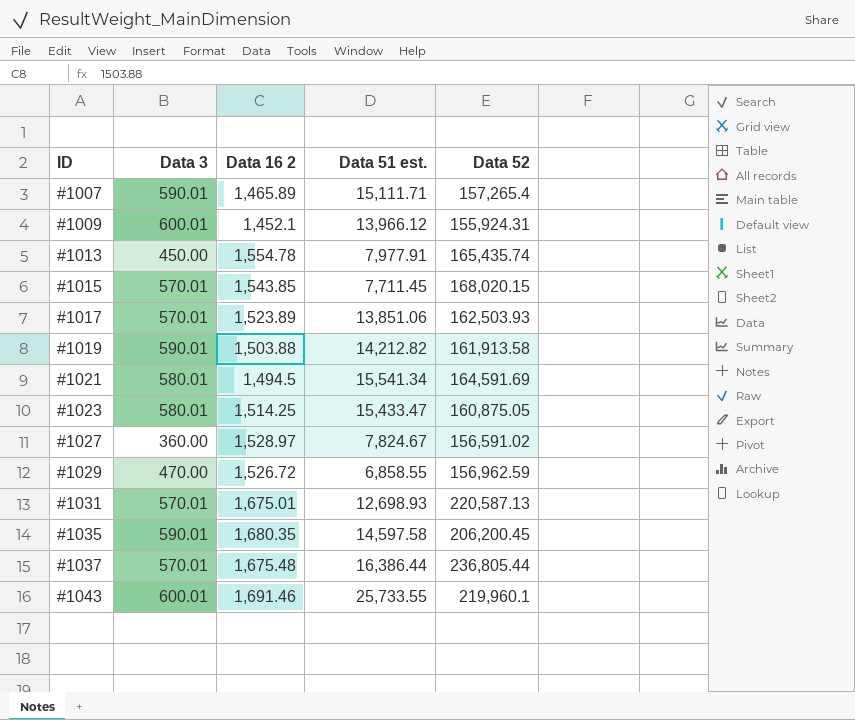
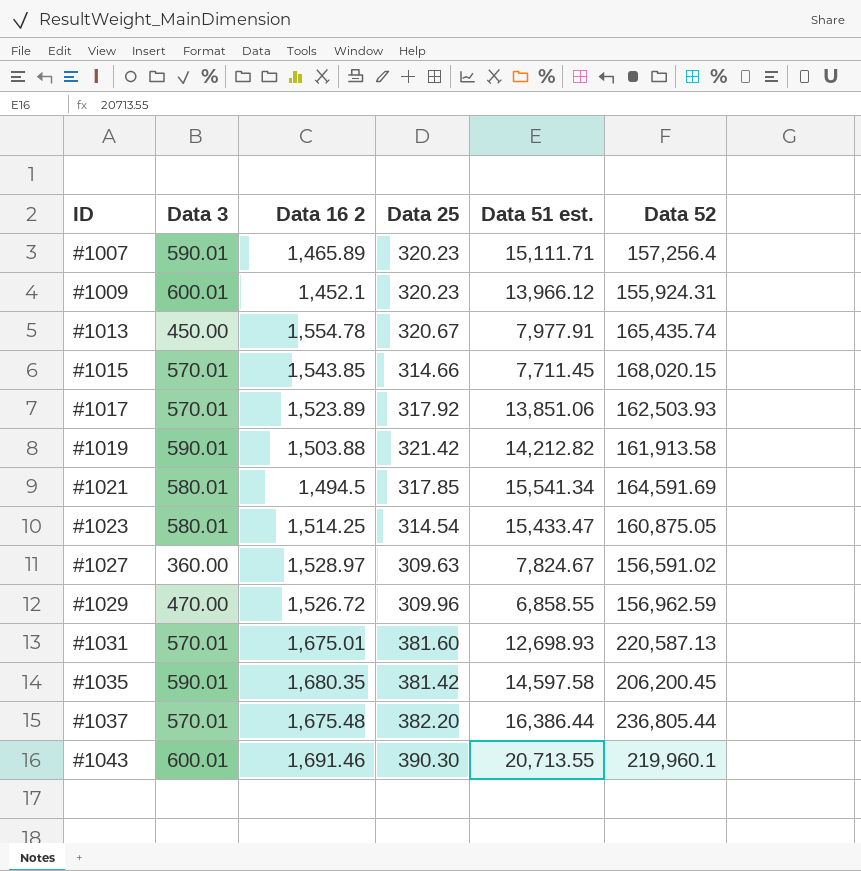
column Data 25 | position: none -> 4
#1007 | Data 52: 157,265.4 -> 157,256.4
#1043 | Data 51 est.: 25,733.55 -> 20,713.55

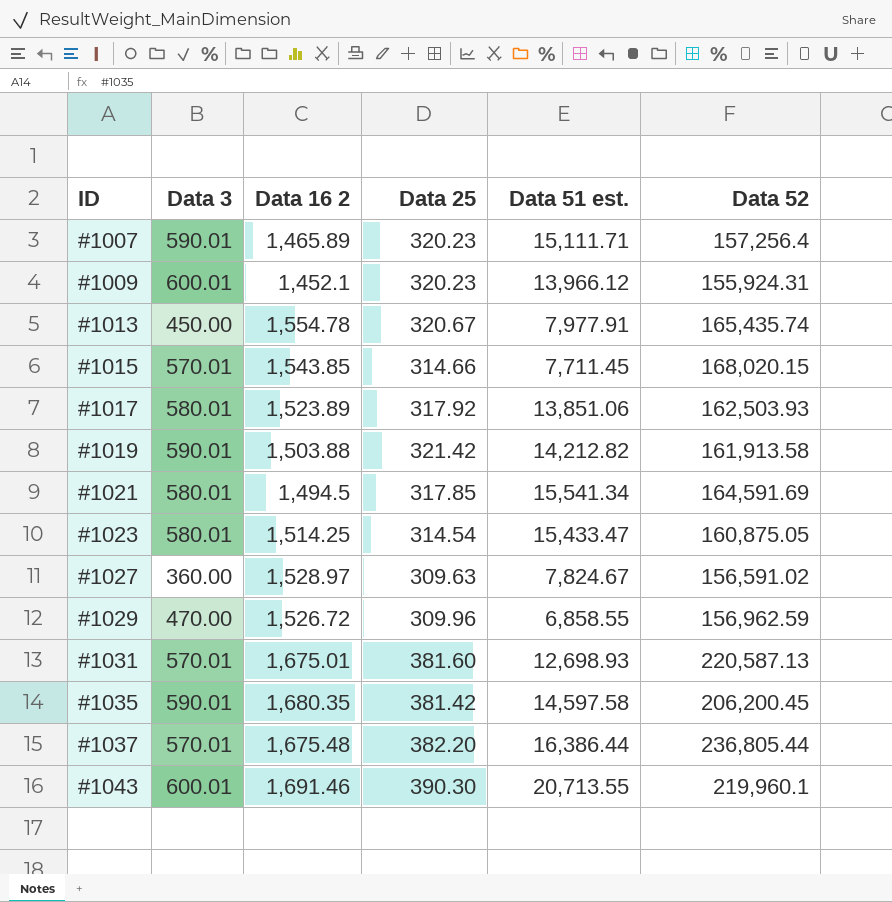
#1017 | Data 3: 570.01 -> 580.01

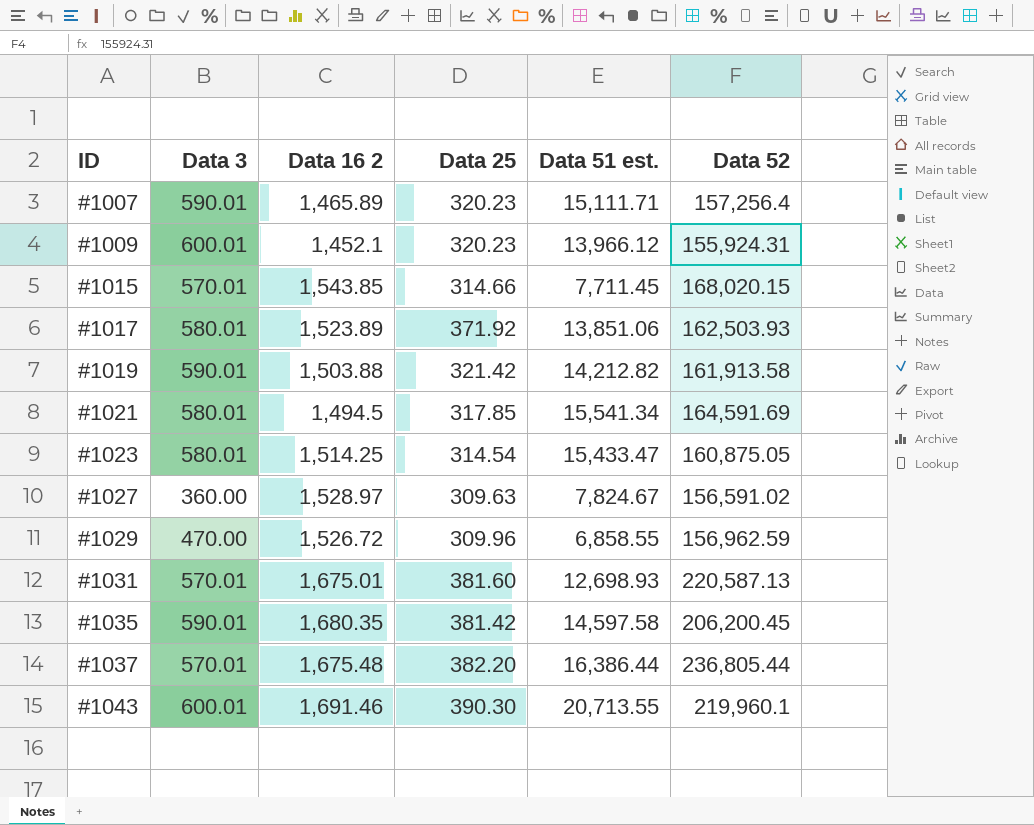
row #1013: 450.00 | 1,554.78 | 320.67 | 7,977.91 | 165,435.74 -> none
#1017 | Data 25: 317.92 -> 371.92

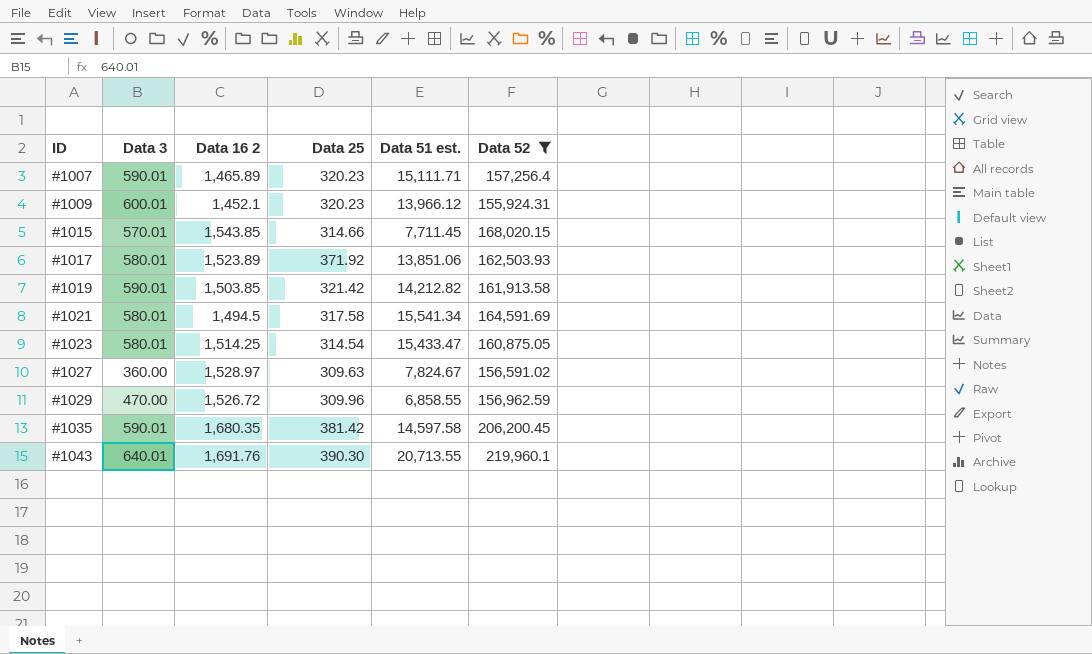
filter: none -> Data 52 <= 219,960.1
#1019 | Data 16 2: 1,503.88 -> 1,503.85
#1021 | Data 25: 317.85 -> 317.58
#1043 | Data 3: 600.01 -> 640.01
#1043 | Data 16 2: 1,691.46 -> 1,691.76

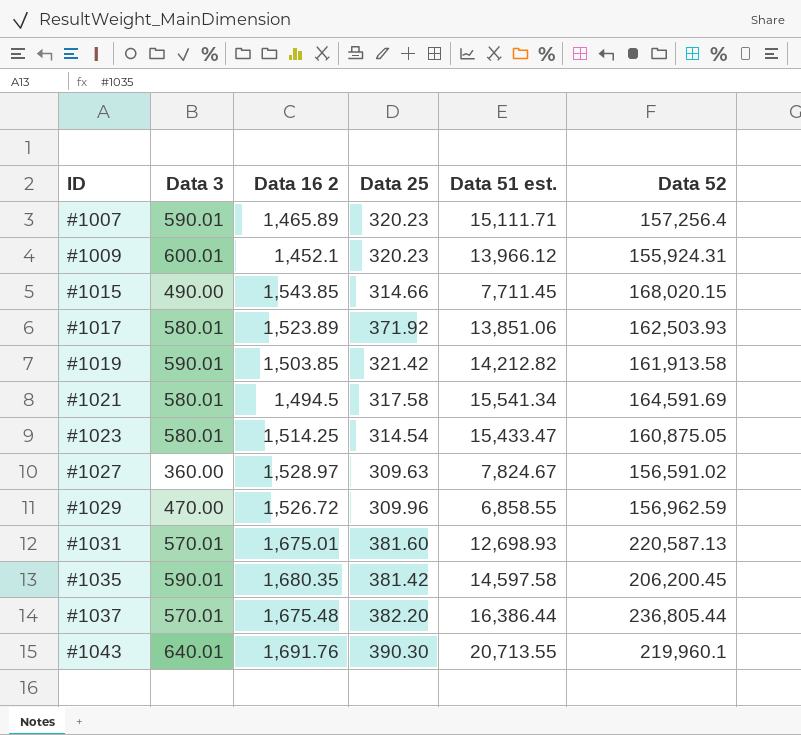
filter: Data 52 <= 219,960.1 -> none
#1015 | Data 3: 570.01 -> 490.00

